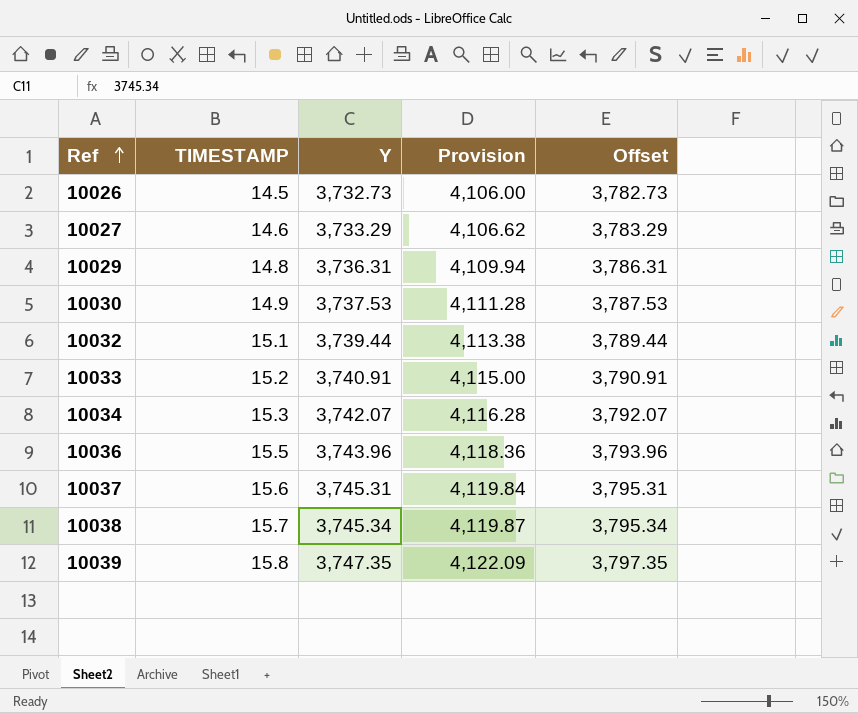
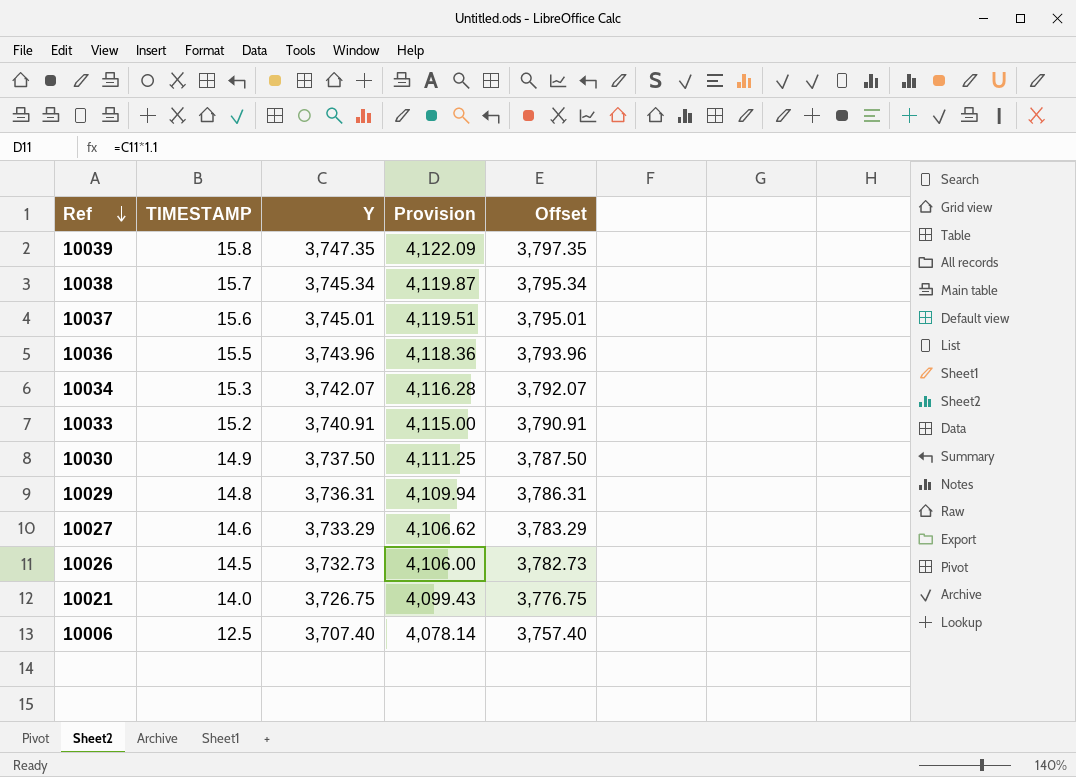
row order: Ref ascending -> Ref descending
row 10032: 15.1 | 3,739.44 | 4,113.38 | 3,789.44 -> none
10037 | Y: 3,745.31 -> 3,745.01
10037 | Provision: 4,119.84 -> 4,119.51
10037 | Offset: 3,795.31 -> 3,795.01
10030 | Y: 3,737.53 -> 3,737.50
10030 | Provision: 4,111.28 -> 4,111.25
10030 | Offset: 3,787.53 -> 3,787.50
row 10021: none -> 14.0 | 3,726.75 | 4,099.43 | 3,776.75
row 10006: none -> 12.5 | 3,707.40 | 4,078.14 | 3,757.40

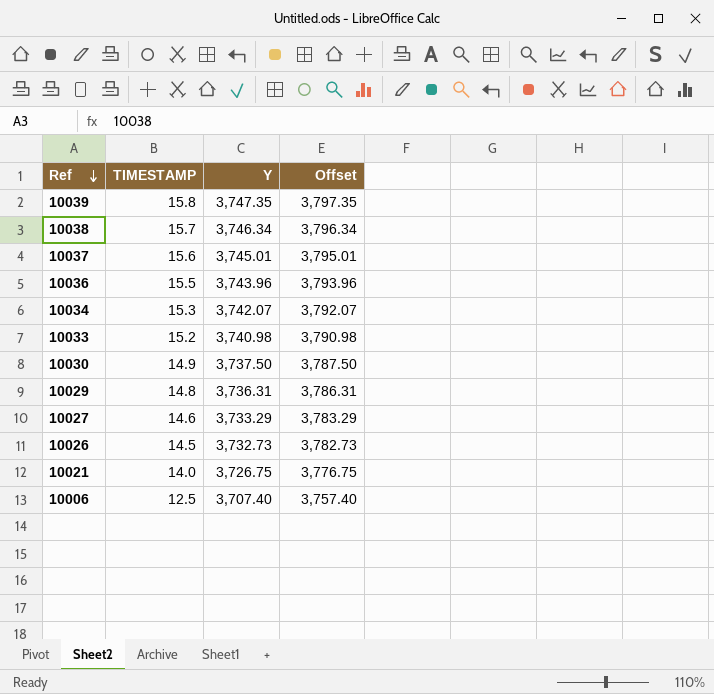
column Provision | formula: [Y] * 1.1 -> none
10038 | Y: 3,745.34 -> 3,746.34
10038 | Offset: 3,795.34 -> 3,796.34
10033 | Y: 3,740.91 -> 3,740.98
10033 | Offset: 3,790.91 -> 3,790.98

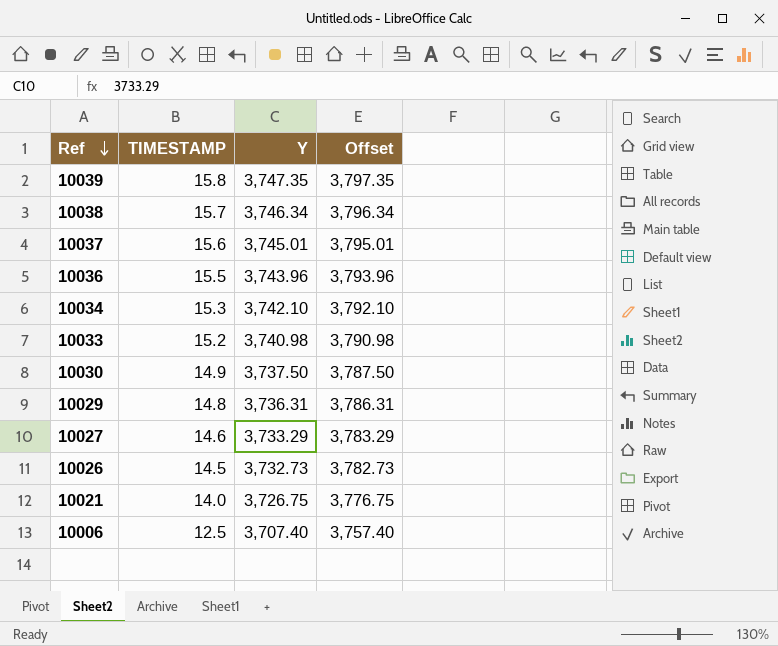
10034 | Y: 3,742.07 -> 3,742.10
10034 | Offset: 3,792.07 -> 3,792.10

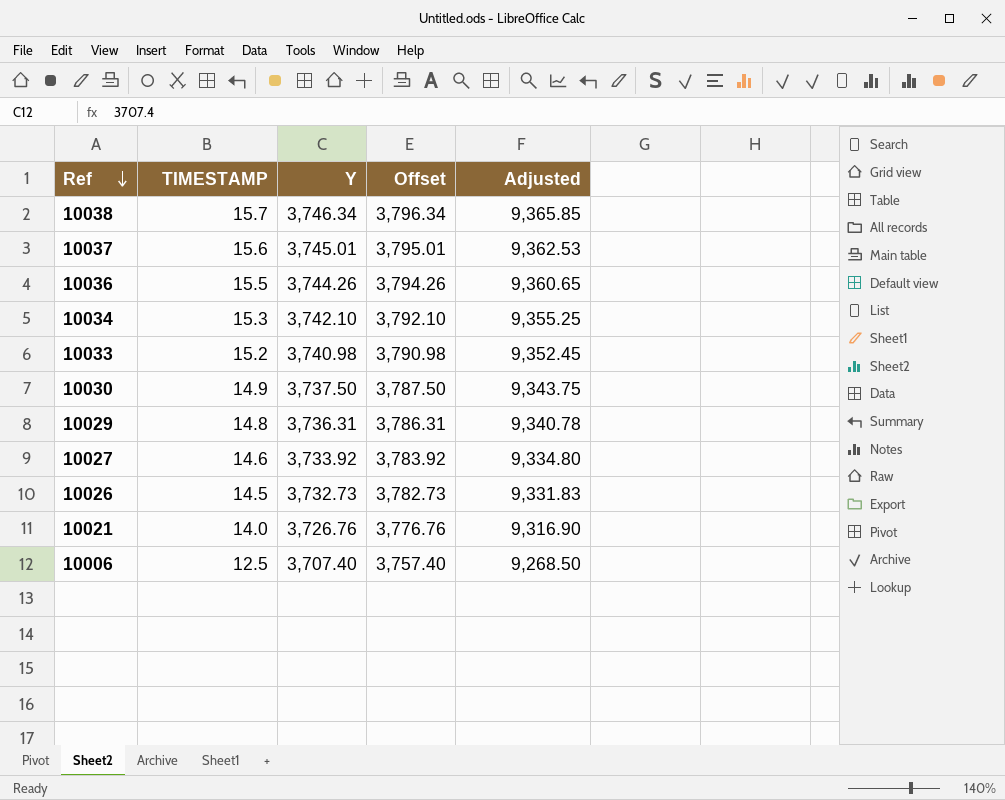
column Adjusted | formula: none -> [Y] * 2.5
row 10039: 15.8 | 3,747.35 | 3,797.35 -> none
10036 | Y: 3,743.96 -> 3,744.26
10036 | Offset: 3,793.96 -> 3,794.26
10027 | Y: 3,733.29 -> 3,733.92
10027 | Offset: 3,783.29 -> 3,783.92
10021 | Y: 3,726.75 -> 3,726.76
10021 | Offset: 3,776.75 -> 3,776.76

